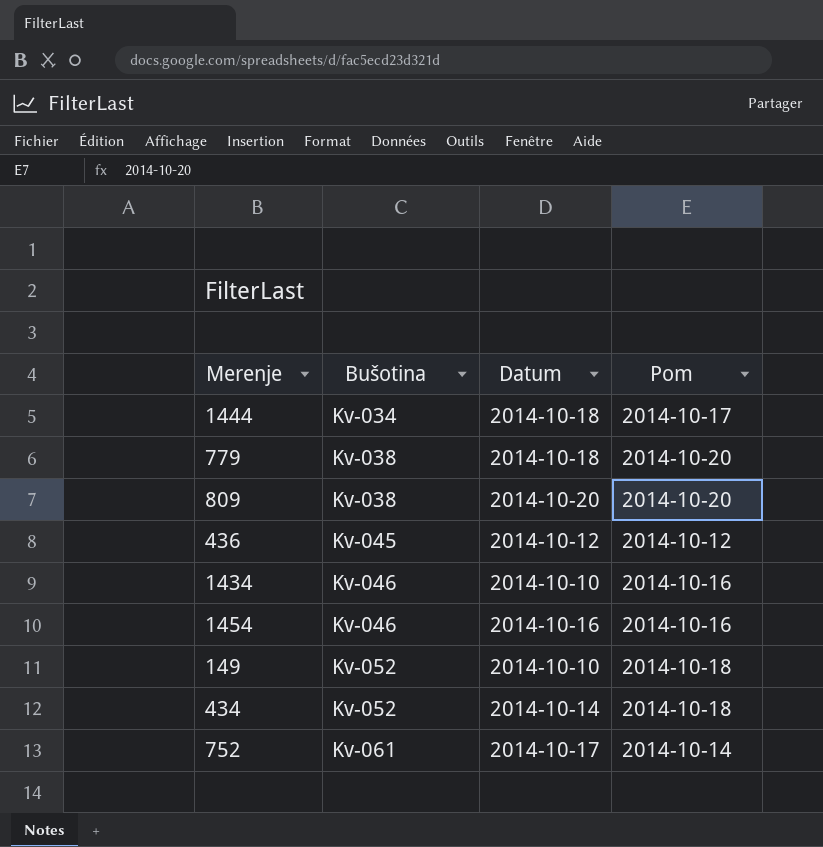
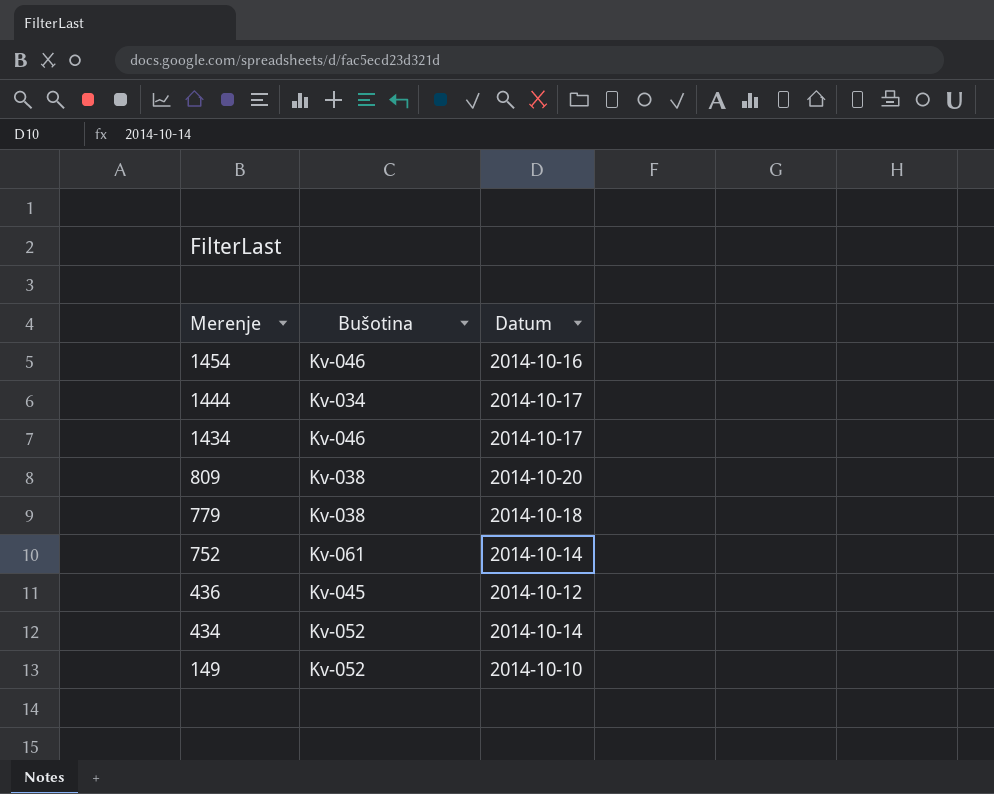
row order: Bušotina ascending -> Merenje descending
column Pom | position: 4 -> none
1444 | Datum: 2014-10-18 -> 2014-10-17
1434 | Datum: 2014-10-10 -> 2014-10-17
752 | Datum: 2014-10-17 -> 2014-10-14

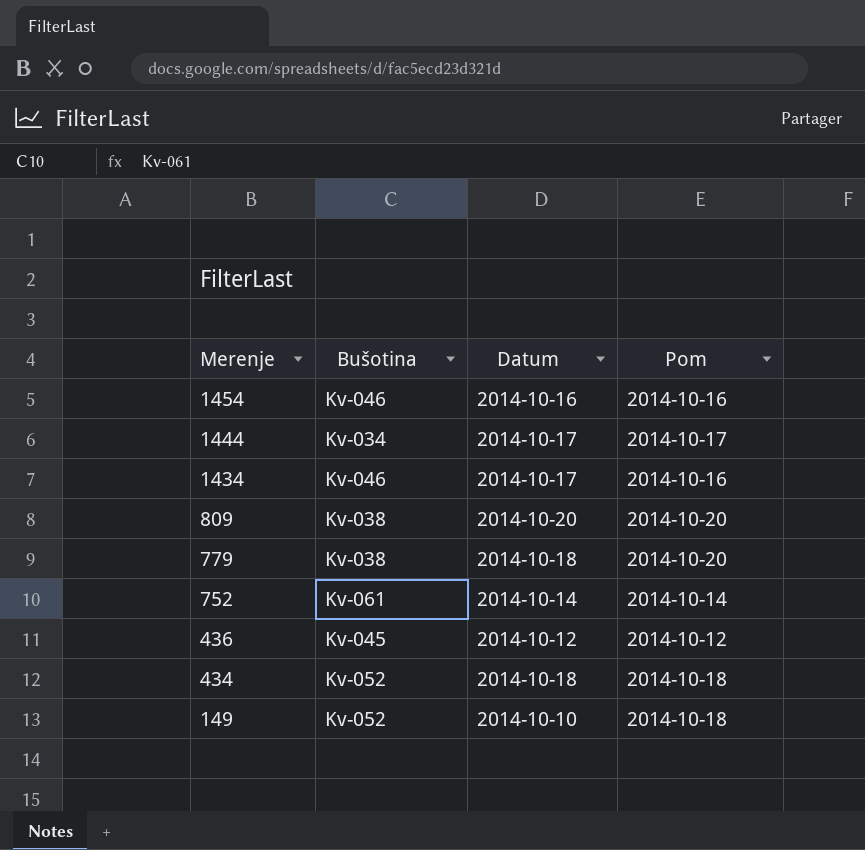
column Pom | position: none -> 4
434 | Datum: 2014-10-14 -> 2014-10-18

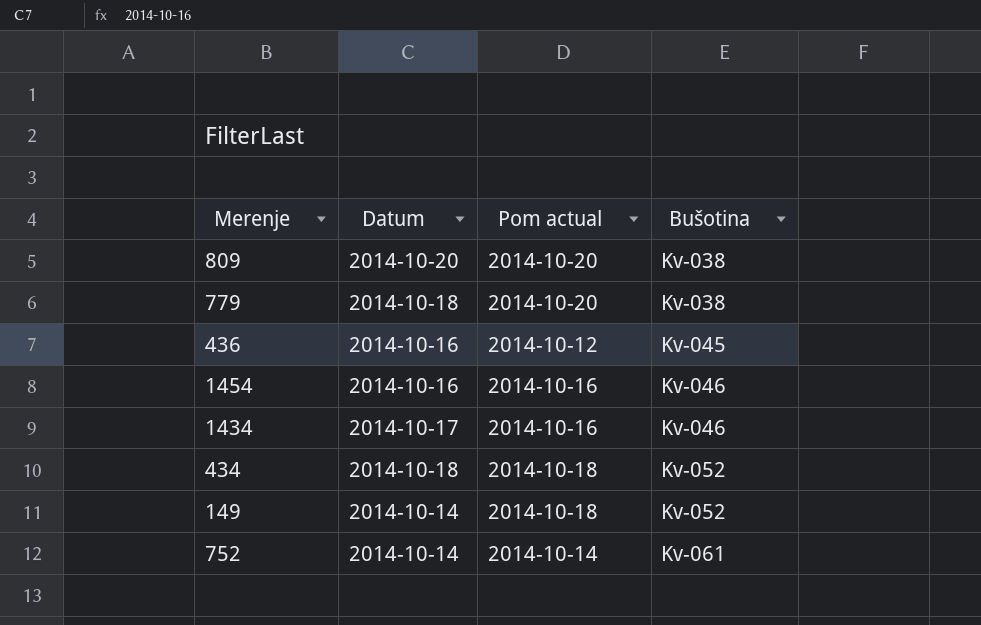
row order: Merenje descending -> Bušotina ascending
column name: Pom -> Pom actual
column Bušotina | position: 2 -> 4
row 1444: Kv-034 | 2014-10-17 | 2014-10-17 -> none
436 | Datum: 2014-10-12 -> 2014-10-16
149 | Datum: 2014-10-10 -> 2014-10-14

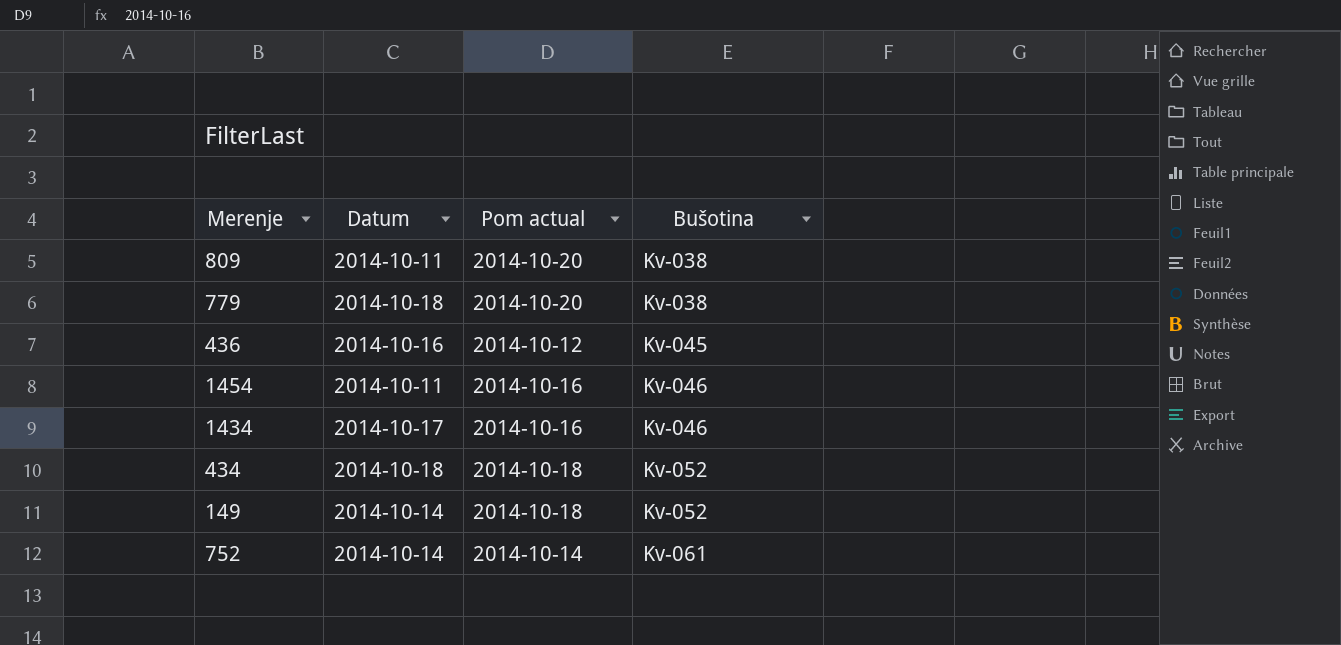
809 | Datum: 2014-10-20 -> 2014-10-11
1454 | Datum: 2014-10-16 -> 2014-10-11

